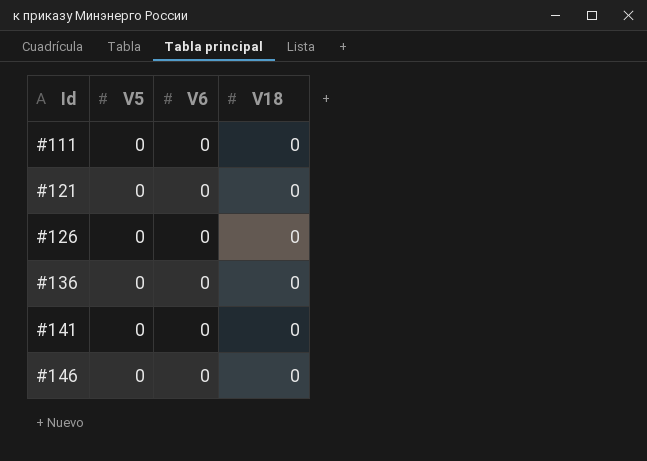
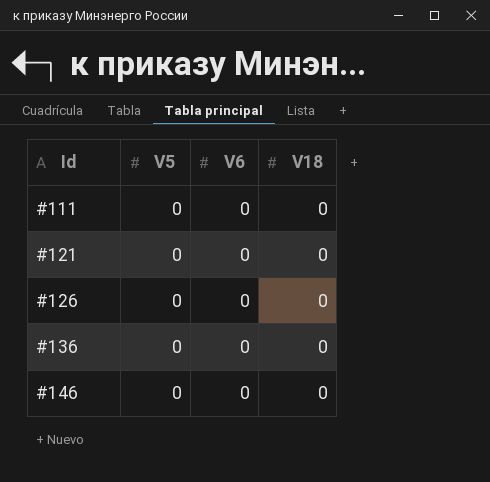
row #141: 0 | 0 | 0 -> none

